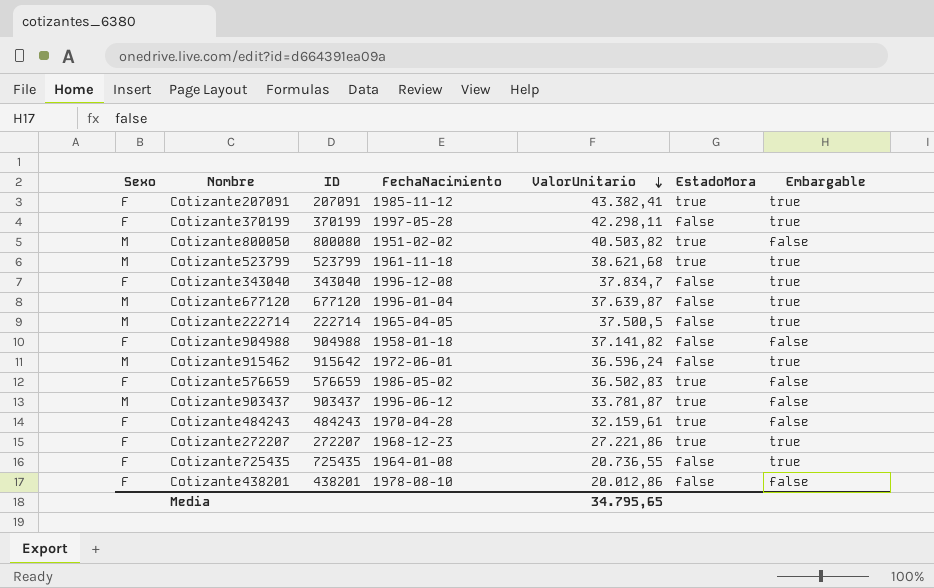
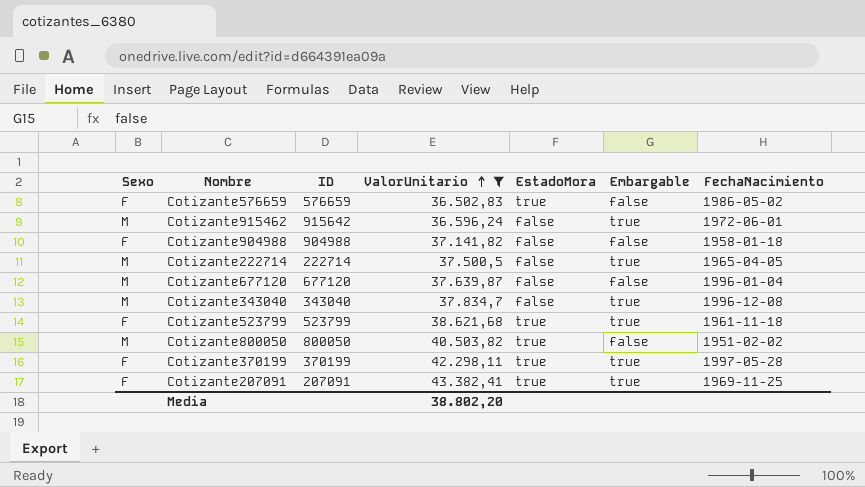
filter: none -> ValorUnitario >= 36.502,83
row order: ValorUnitario descending -> ValorUnitario ascending
column FechaNacimiento | position: 4 -> 7
Cotizante677120 | Embargable: true -> false
Cotizante343040 | Sexo: F -> M
Cotizante523799 | Sexo: M -> F
Cotizante800050 | ID: 800080 -> 800050
Cotizante370199 | EstadoMora: false -> true
Cotizante207091 | FechaNacimiento: 1985-11-12 -> 1969-11-25
Media | ValorUnitario: 34.795,65 -> 38.802,20

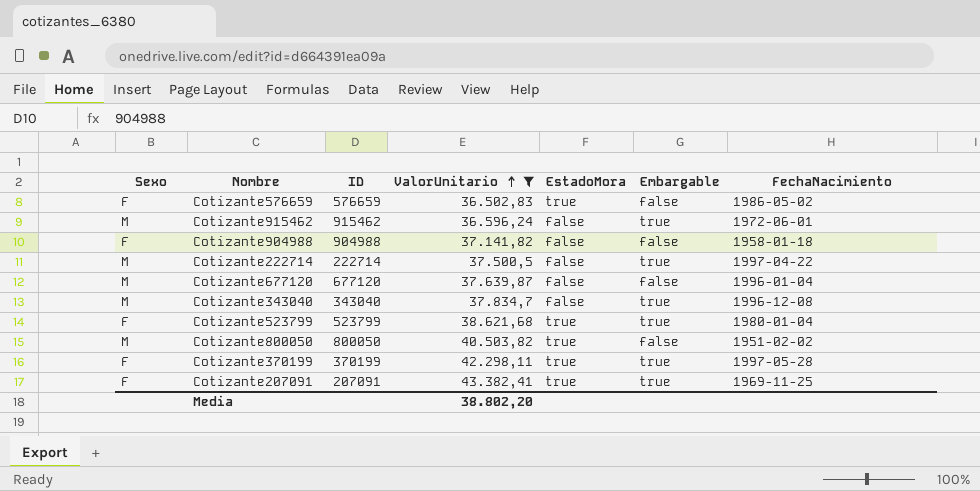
Cotizante915462 | ID: 915642 -> 915462
Cotizante222714 | FechaNacimiento: 1965-04-05 -> 1997-04-22
Cotizante523799 | FechaNacimiento: 1961-11-18 -> 1980-01-04

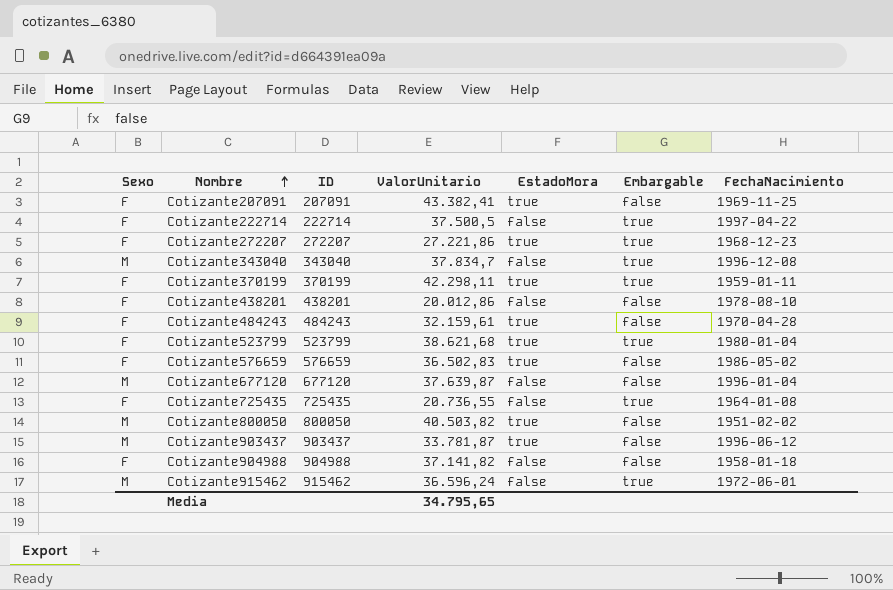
filter: ValorUnitario >= 36.502,83 -> none
row order: ValorUnitario ascending -> Nombre ascending
Cotizante207091 | Embargable: true -> false
Cotizante222714 | Sexo: M -> F
Cotizante370199 | FechaNacimiento: 1997-05-28 -> 1959-01-11
Media | ValorUnitario: 38.802,20 -> 34.795,65

